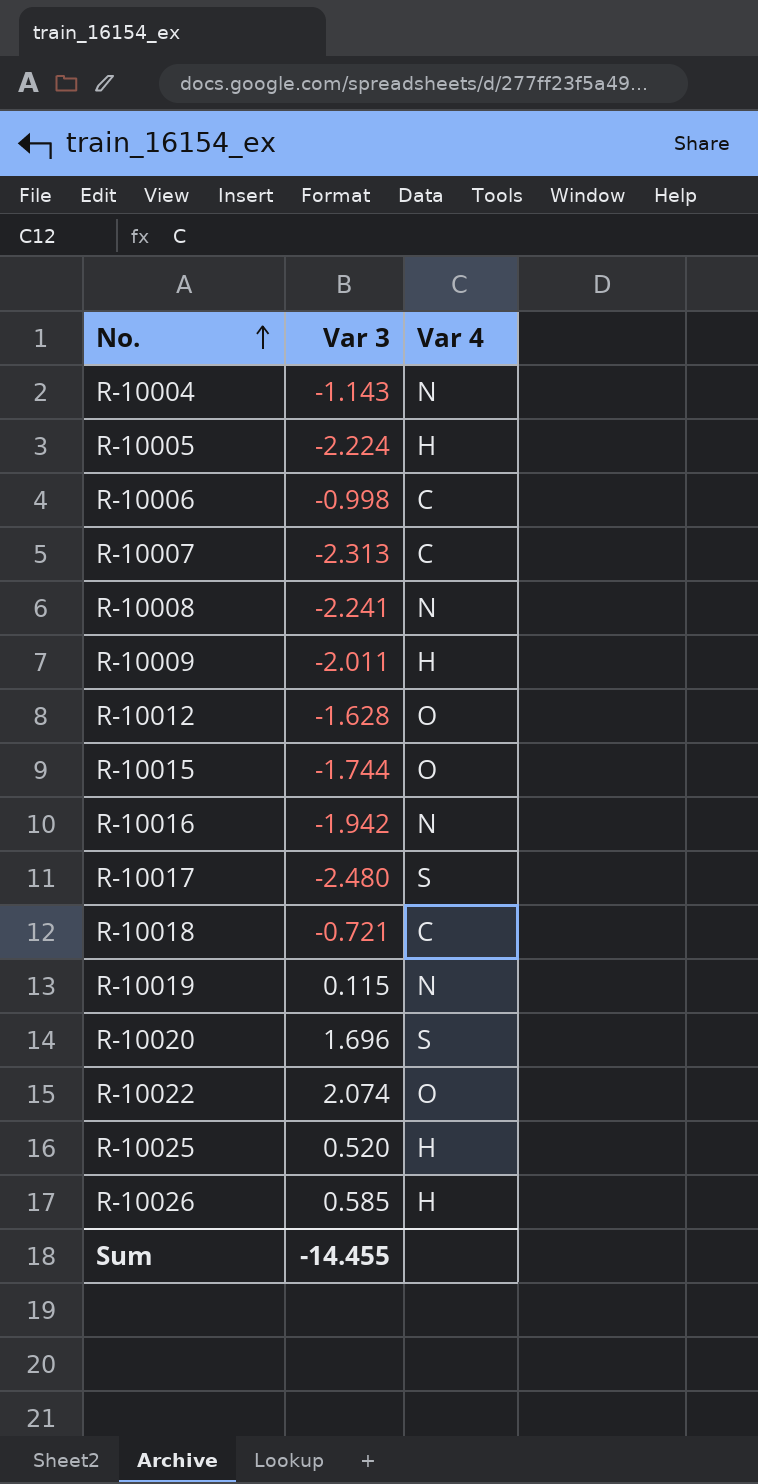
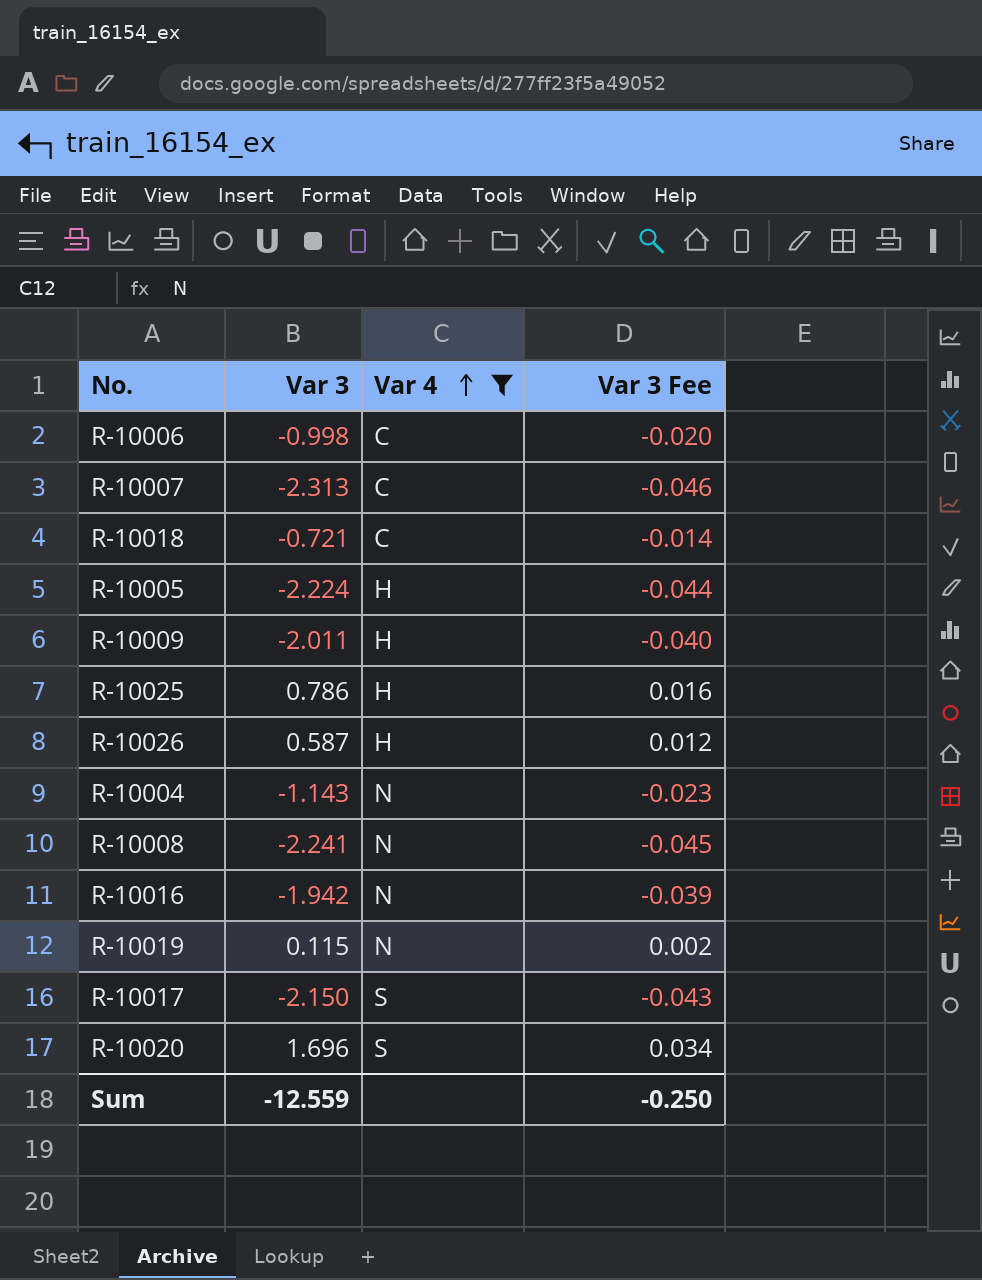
filter: none -> Var 4 != O
row order: No. ascending -> Var 4 ascending
column Var 3 Fee | formula: none -> [Var 3] * 0.02
R-10025 | Var 3: 0.520 -> 0.786
R-10026 | Var 3: 0.585 -> 0.587
R-10017 | Var 3: -2.480 -> -2.150
Sum | Var 3: -14.455 -> -12.559

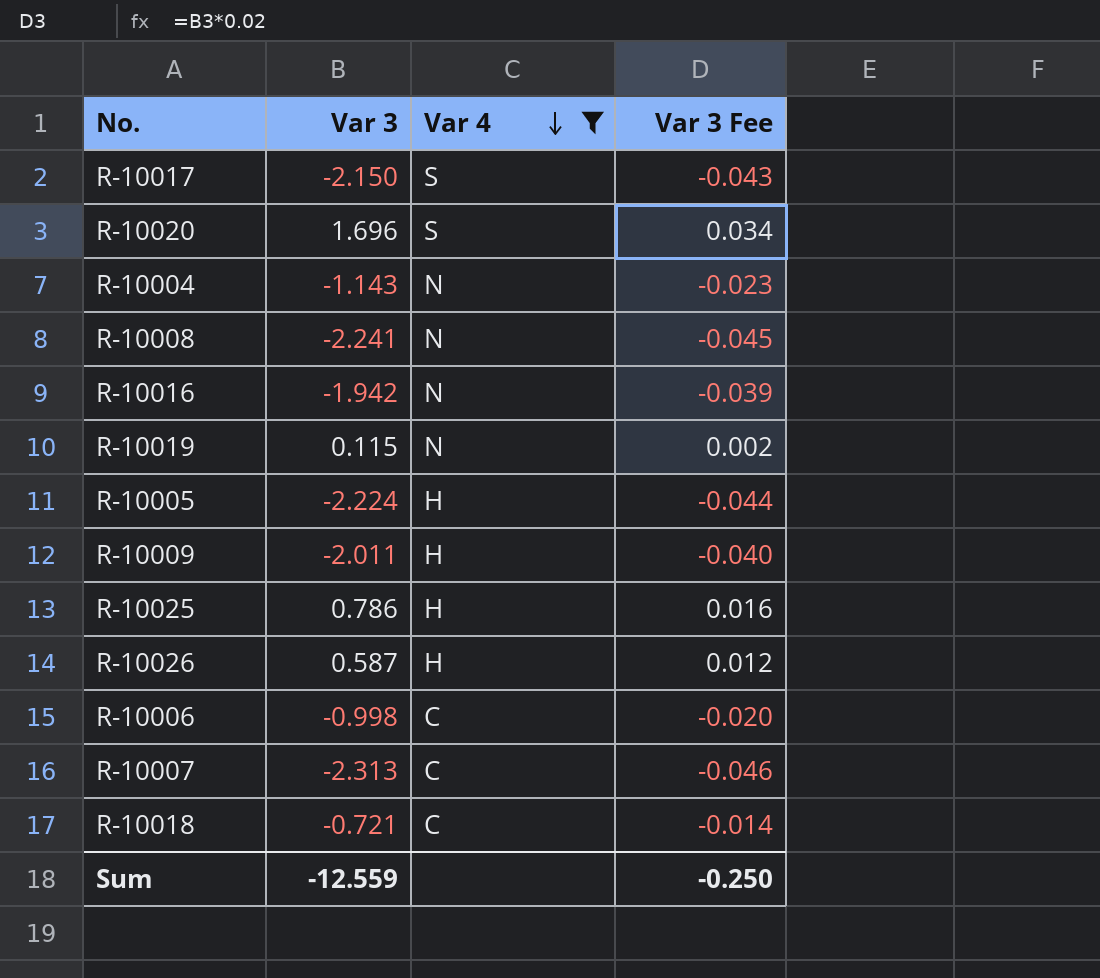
row order: Var 4 ascending -> Var 4 descending

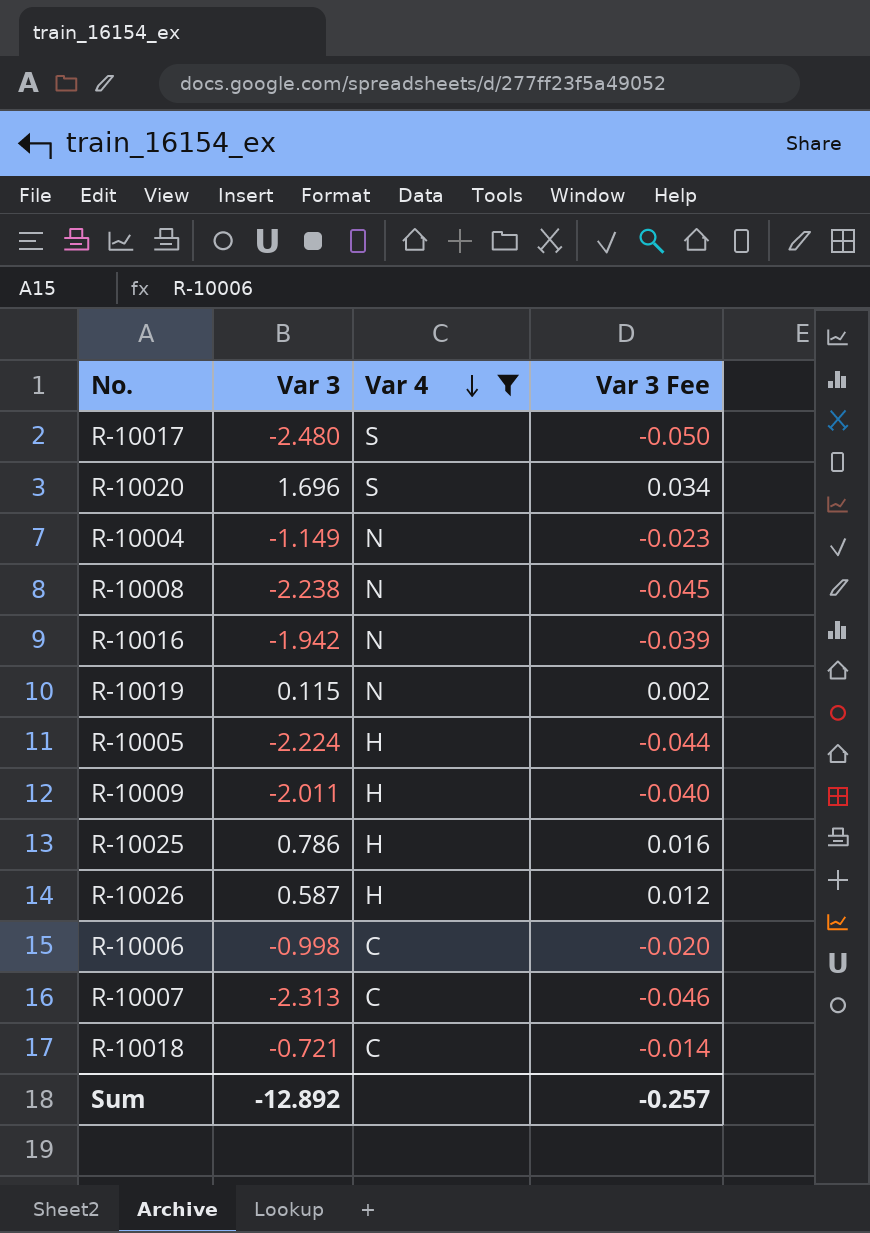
R-10017 | Var 3: -2.150 -> -2.480
R-10017 | Var 3 Fee: -0.043 -> -0.050
R-10004 | Var 3: -1.143 -> -1.149
R-10008 | Var 3: -2.241 -> -2.238
Sum | Var 3: -12.559 -> -12.892
Sum | Var 3 Fee: -0.250 -> -0.257

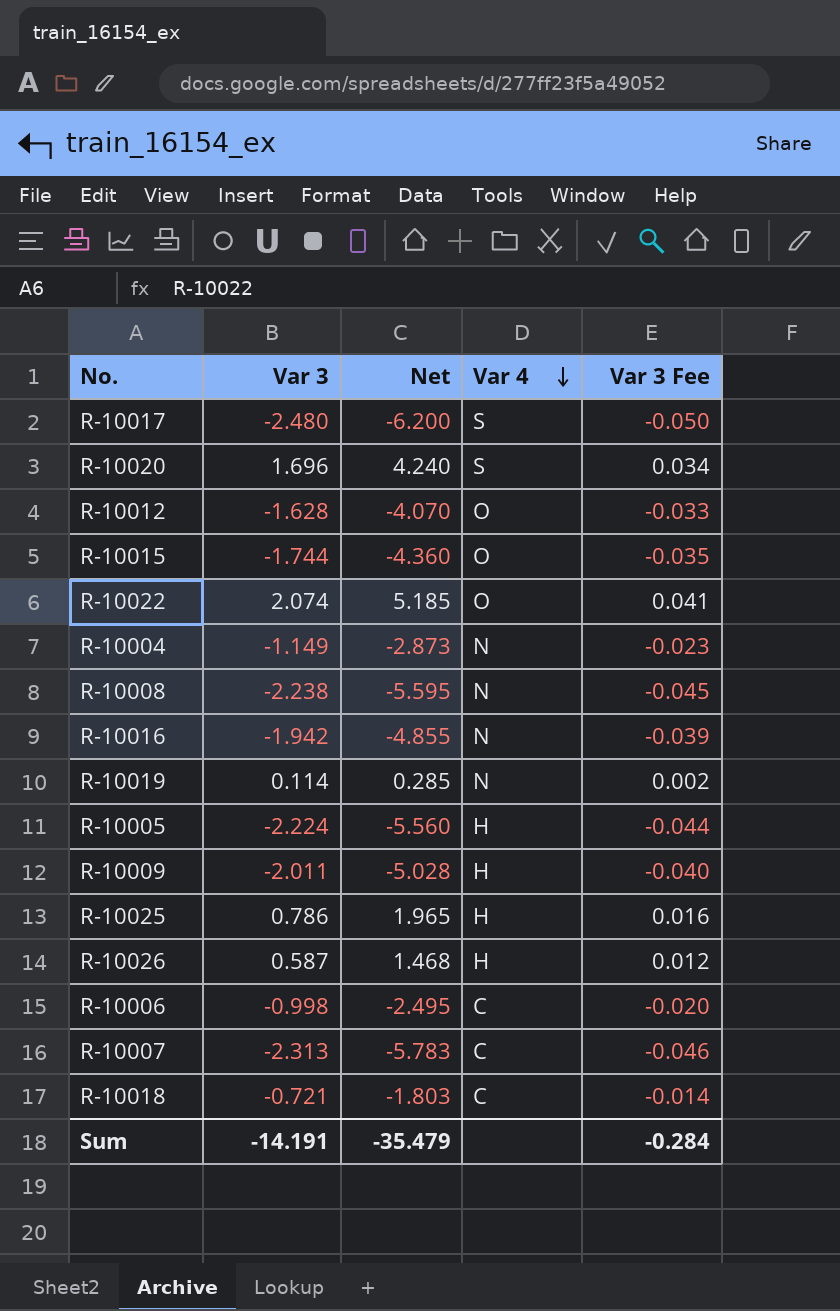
filter: Var 4 != O -> none
column Net | formula: none -> [Var 3] * 2.5
R-10019 | Var 3: 0.115 -> 0.114
Sum | Var 3: -12.892 -> -14.191
Sum | Var 3 Fee: -0.257 -> -0.284

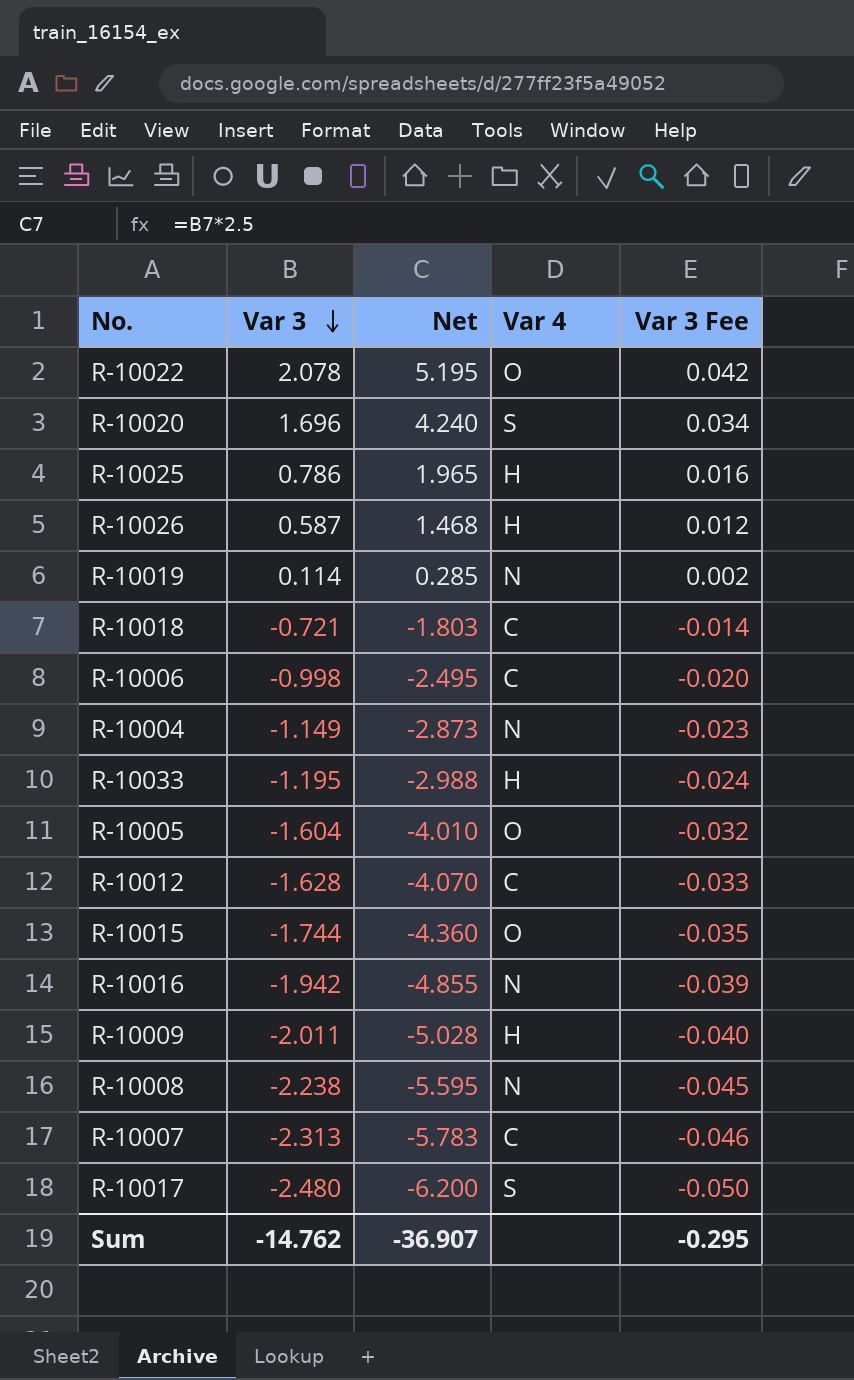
row order: Var 4 descending -> Var 3 descending
R-10022 | Var 3: 2.074 -> 2.078
R-10022 | Net: 5.185 -> 5.195
R-10022 | Var 3 Fee: 0.041 -> 0.042
row R-10033: none -> -1.195 | -2.988 | H | -0.024
R-10005 | Var 3: -2.224 -> -1.604
R-10005 | Net: -5.560 -> -4.010
R-10005 | Var 4: H -> O
R-10005 | Var 3 Fee: -0.044 -> -0.032
R-10012 | Var 4: O -> C
Sum | Var 3: -14.191 -> -14.762
Sum | Net: -35.479 -> -36.907
Sum | Var 3 Fee: -0.284 -> -0.295

